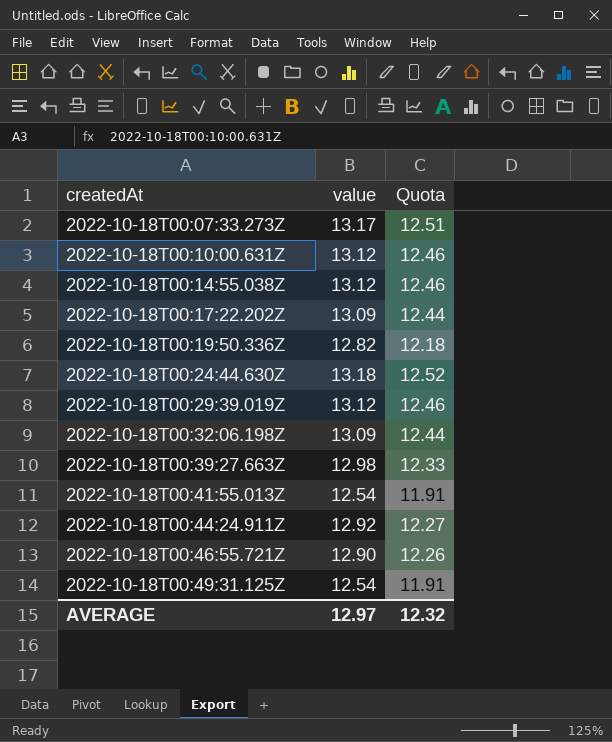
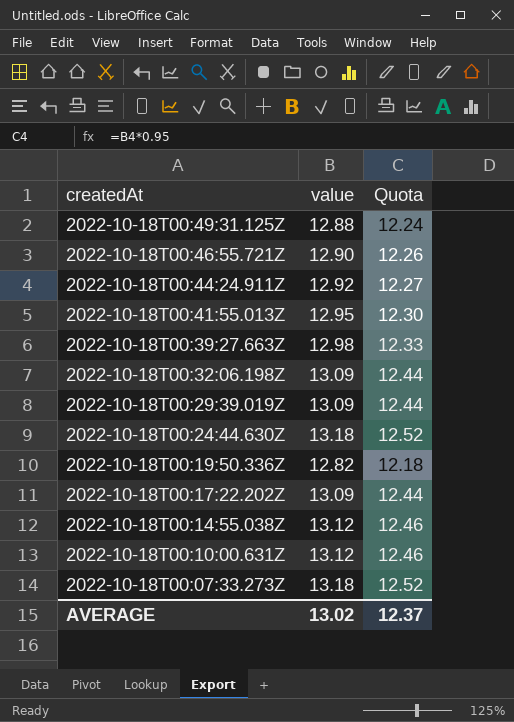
row order: createdAt ascending -> createdAt descending
2022-10-18T00:49:31.125Z | value: 12.54 -> 12.88
2022-10-18T00:49:31.125Z | Quota: 11.91 -> 12.24
2022-10-18T00:41:55.013Z | value: 12.54 -> 12.95
2022-10-18T00:41:55.013Z | Quota: 11.91 -> 12.30
2022-10-18T00:29:39.019Z | value: 13.12 -> 13.09
2022-10-18T00:29:39.019Z | Quota: 12.46 -> 12.44
2022-10-18T00:07:33.273Z | value: 13.17 -> 13.18
2022-10-18T00:07:33.273Z | Quota: 12.51 -> 12.52
AVERAGE | value: 12.97 -> 13.02
AVERAGE | Quota: 12.32 -> 12.37

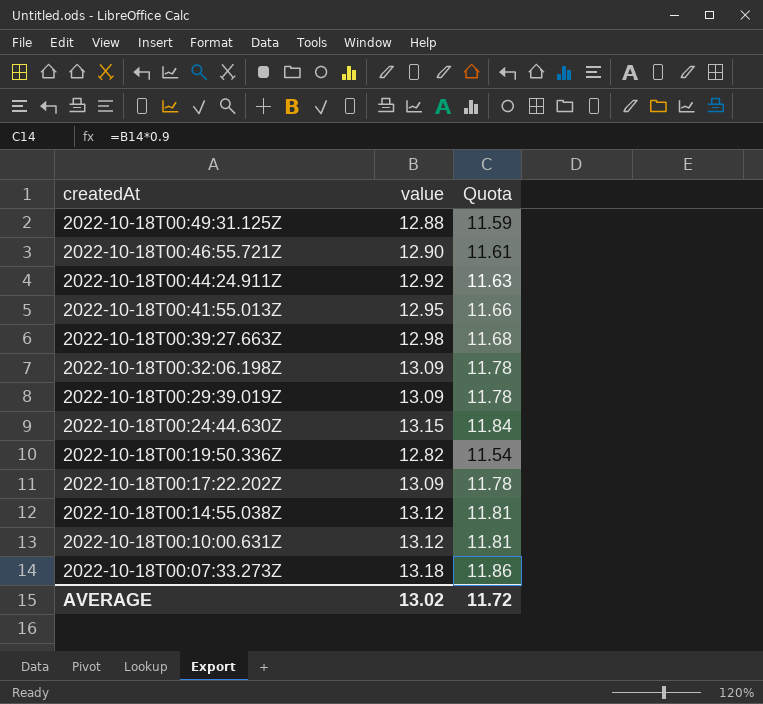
column Quota | formula: [value] * 0.95 -> [value] * 0.9
2022-10-18T00:24:44.630Z | value: 13.18 -> 13.15
AVERAGE | Quota: 12.37 -> 11.72

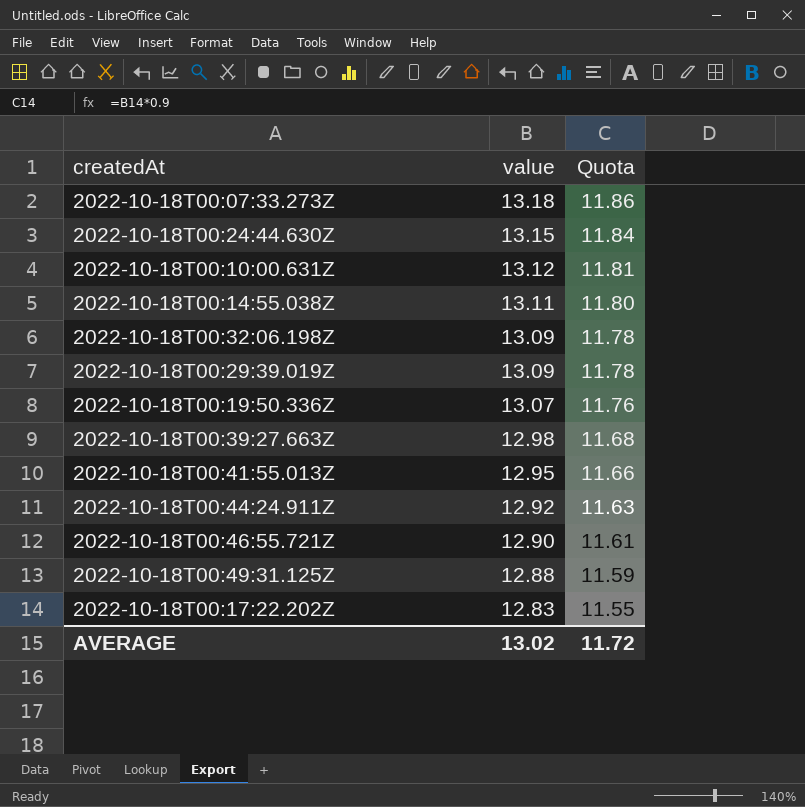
row order: createdAt descending -> value descending
2022-10-18T00:14:55.038Z | value: 13.12 -> 13.11
2022-10-18T00:14:55.038Z | Quota: 11.81 -> 11.80
2022-10-18T00:19:50.336Z | value: 12.82 -> 13.07
2022-10-18T00:19:50.336Z | Quota: 11.54 -> 11.76
2022-10-18T00:17:22.202Z | value: 13.09 -> 12.83
2022-10-18T00:17:22.202Z | Quota: 11.78 -> 11.55

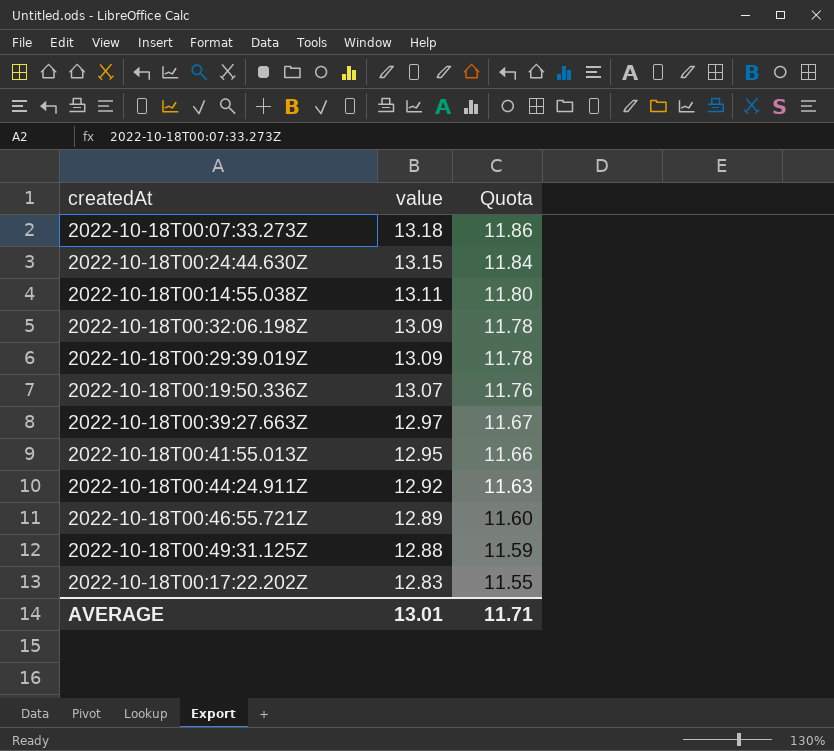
row 2022-10-18T00:10:00.631Z: 13.12 | 11.81 -> none
2022-10-18T00:39:27.663Z | value: 12.98 -> 12.97
2022-10-18T00:39:27.663Z | Quota: 11.68 -> 11.67
2022-10-18T00:46:55.721Z | value: 12.90 -> 12.89
2022-10-18T00:46:55.721Z | Quota: 11.61 -> 11.60
AVERAGE | value: 13.02 -> 13.01
AVERAGE | Quota: 11.72 -> 11.71

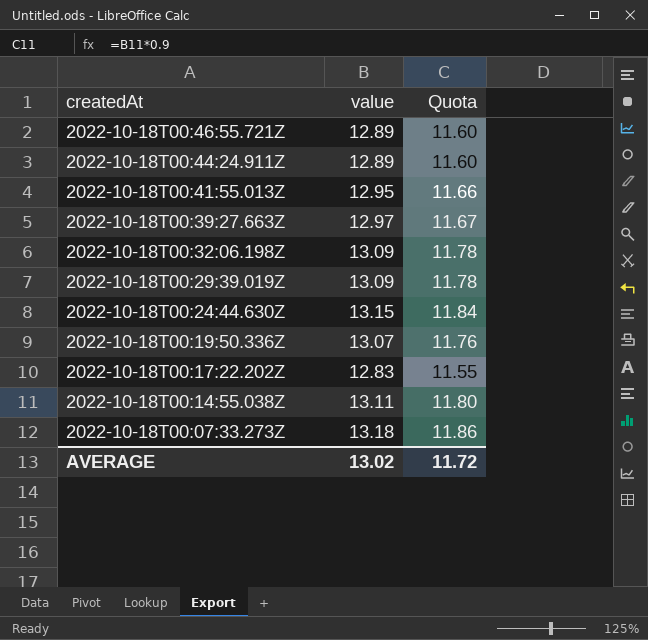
row order: value descending -> createdAt descending
row 2022-10-18T00:49:31.125Z: 12.88 | 11.59 -> none
2022-10-18T00:44:24.911Z | value: 12.92 -> 12.89
2022-10-18T00:44:24.911Z | Quota: 11.63 -> 11.60
AVERAGE | value: 13.01 -> 13.02
AVERAGE | Quota: 11.71 -> 11.72

